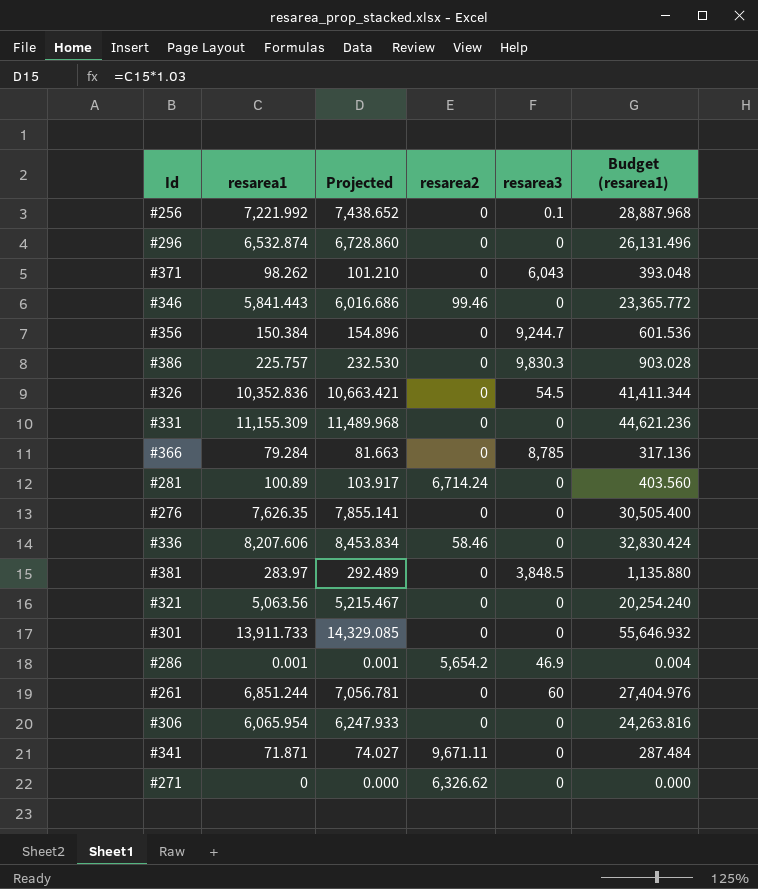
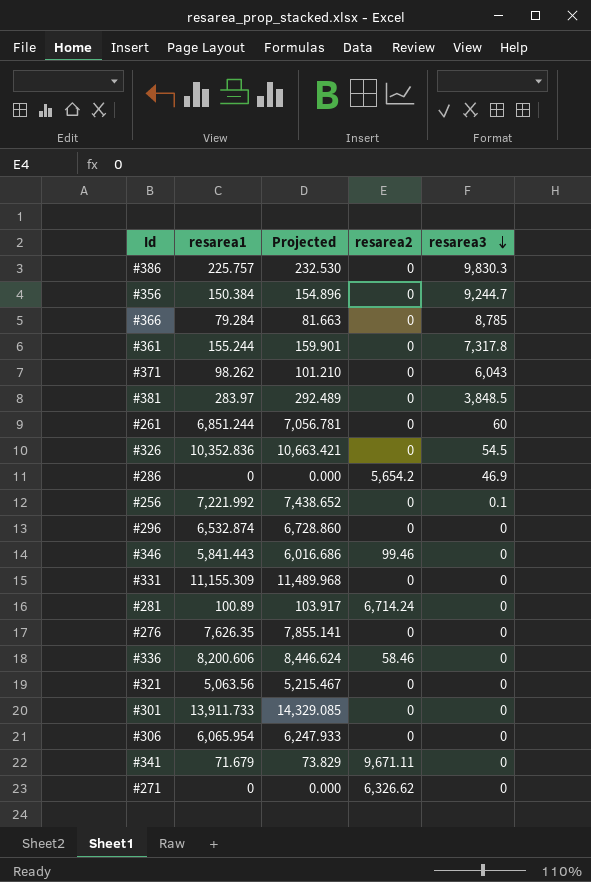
row order: none -> resarea3 descending
column Budget (resarea1) | formula: [resarea1] * 4 -> none
row #361: none -> 155.244 | 159.901 | 0 | 7,317.8
#286 | resarea1: 0.001 -> 0
#286 | Projected: 0.001 -> 0.000
#336 | resarea1: 8,207.606 -> 8,200.606
#336 | Projected: 8,453.834 -> 8,446.624
#341 | resarea1: 71.871 -> 71.679
#341 | Projected: 74.027 -> 73.829

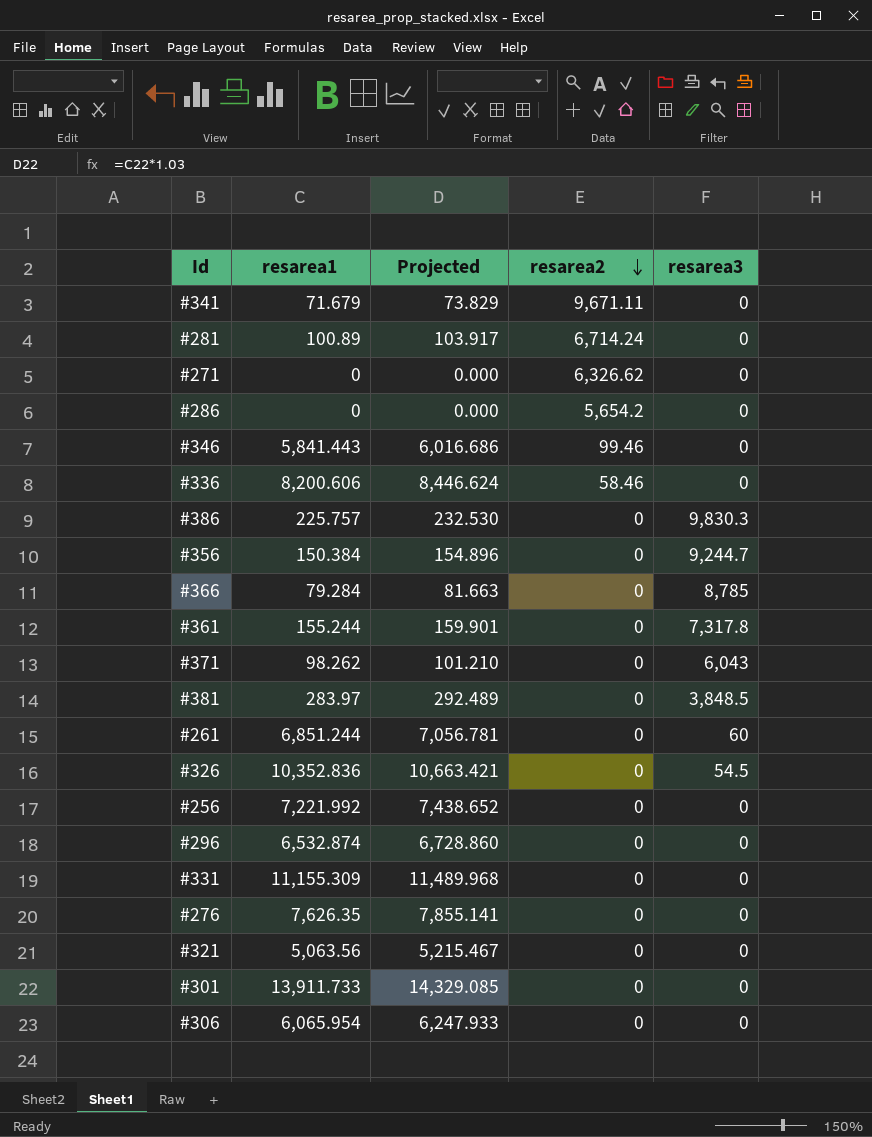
row order: resarea3 descending -> resarea2 descending
#286 | resarea3: 46.9 -> 0
#256 | resarea3: 0.1 -> 0

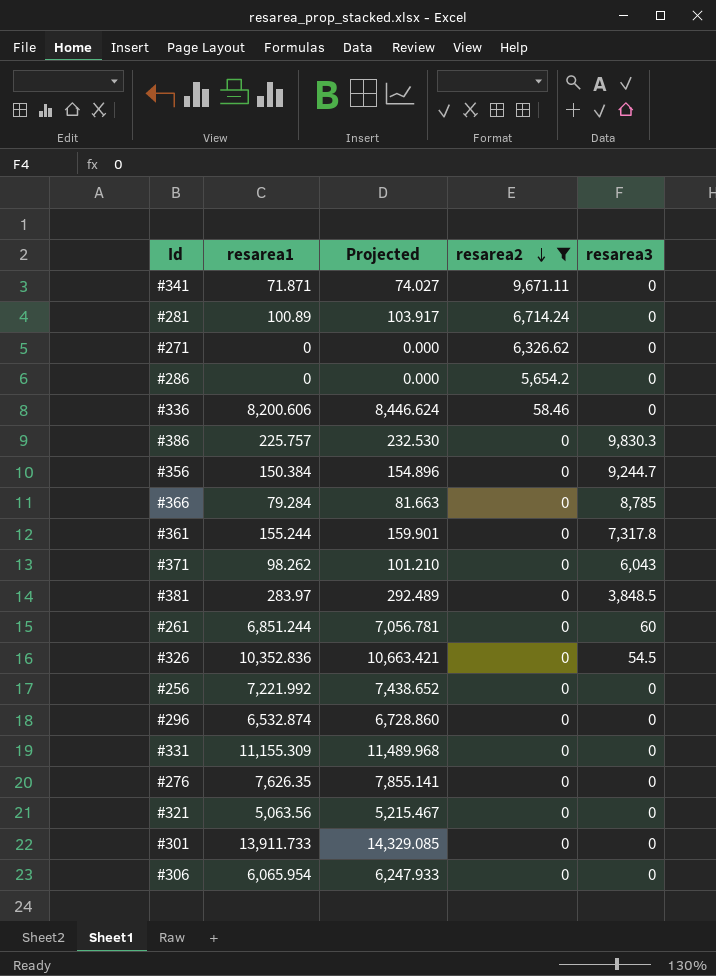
filter: none -> resarea2 != 99.46
#341 | resarea1: 71.679 -> 71.871
#341 | Projected: 73.829 -> 74.027

